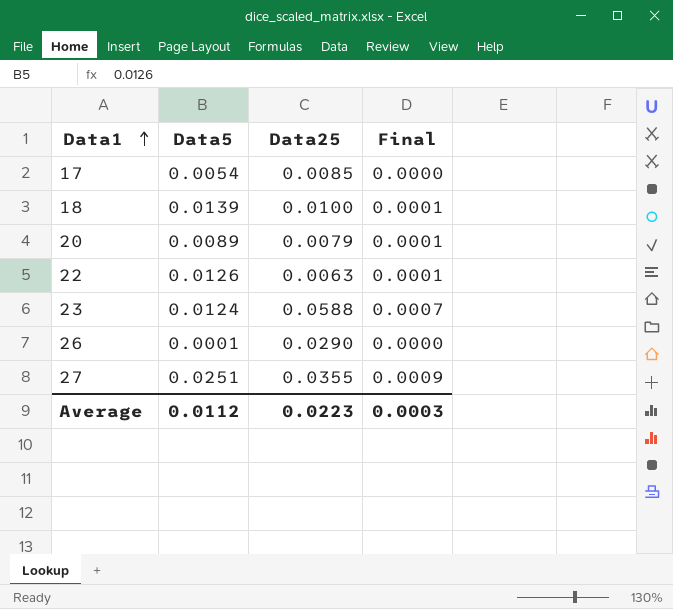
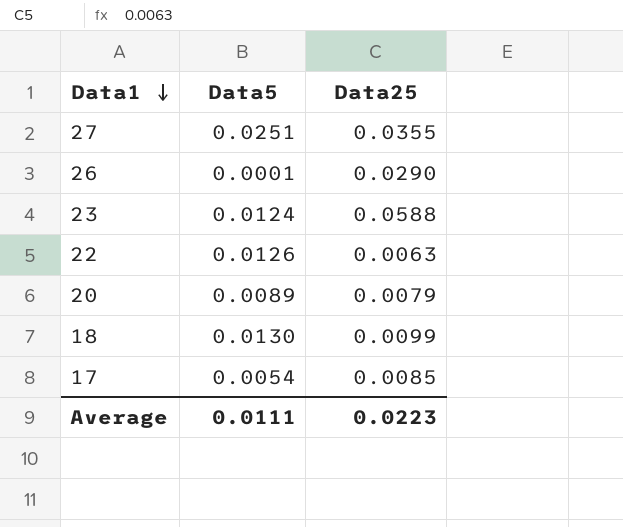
row order: Data1 ascending -> Data1 descending
column Final | formula: [Data5] * [Data25] -> none
18 | Data5: 0.0139 -> 0.0130
18 | Data25: 0.0100 -> 0.0099
Average | Data5: 0.0112 -> 0.0111

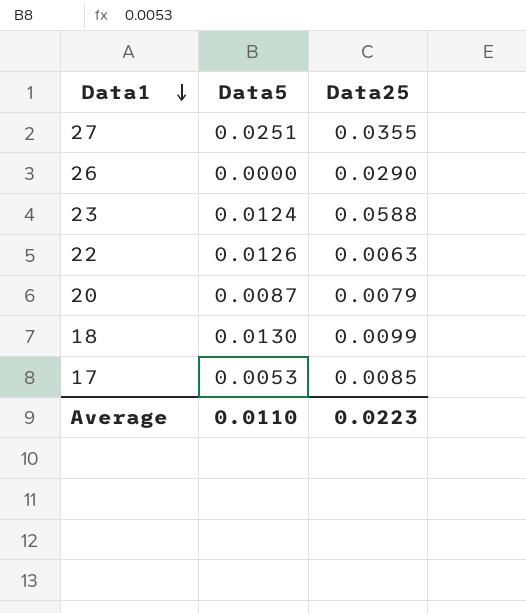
26 | Data5: 0.0001 -> 0.0000
20 | Data5: 0.0089 -> 0.0087
17 | Data5: 0.0054 -> 0.0053
Average | Data5: 0.0111 -> 0.0110

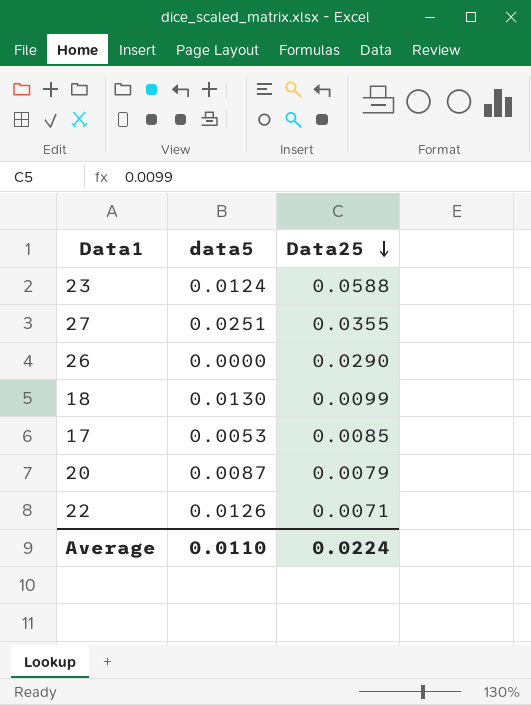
row order: Data1 descending -> Data25 descending
column name: Data5 -> data5
22 | Data25: 0.0063 -> 0.0071
Average | Data25: 0.0223 -> 0.0224

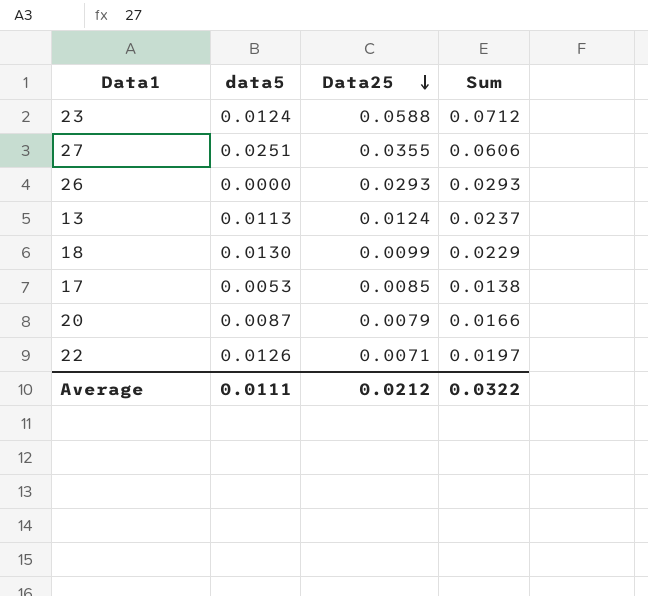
column Sum | formula: none -> [data5] + [Data25]
26 | Data25: 0.0290 -> 0.0293
row 13: none -> 0.0113 | 0.0124 | 0.0237
Average | data5: 0.0110 -> 0.0111
Average | Data25: 0.0224 -> 0.0212

